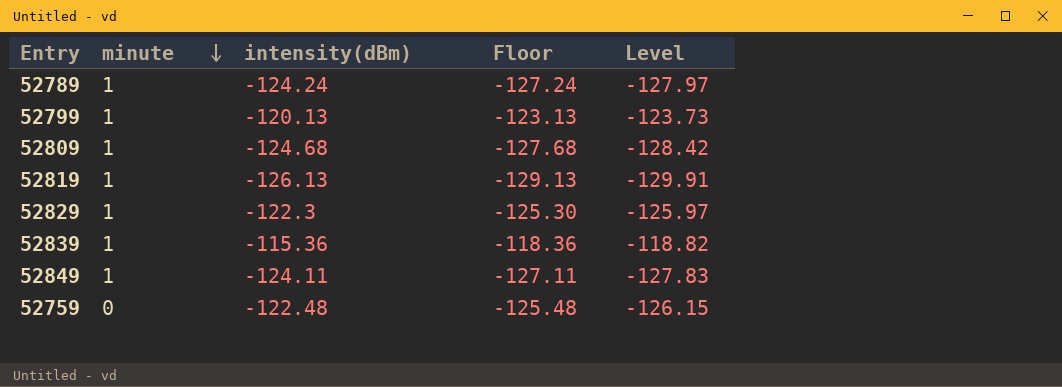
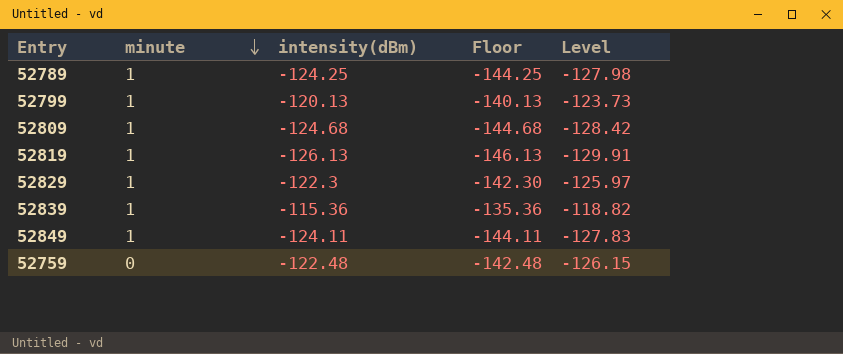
column Floor | formula: [intensity(dBm)] - 3 -> [intensity(dBm)] - 20
52789 | intensity(dBm): -124.24 -> -124.25
52789 | Level: -127.97 -> -127.98

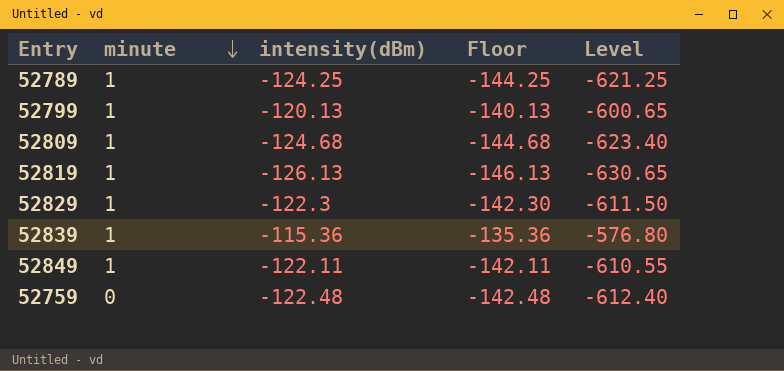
column Level | formula: [intensity(dBm)] * 1.03 -> [intensity(dBm)] * 5
52849 | intensity(dBm): -124.11 -> -122.11
52849 | Floor: -144.11 -> -142.11

